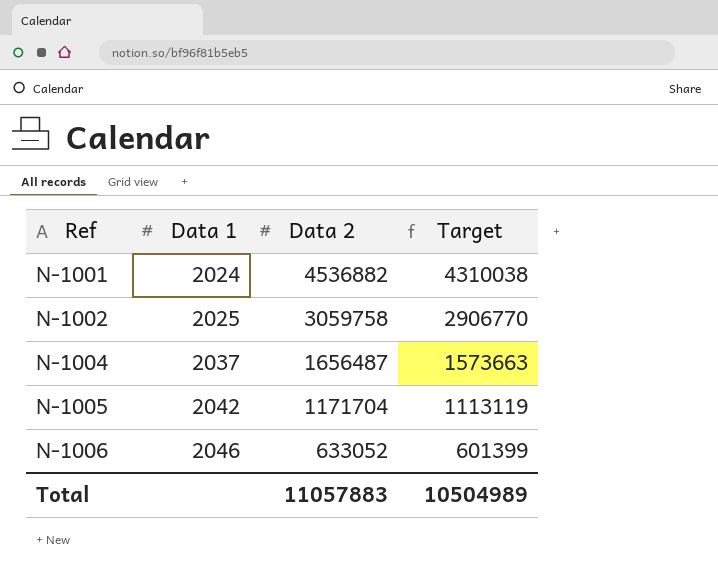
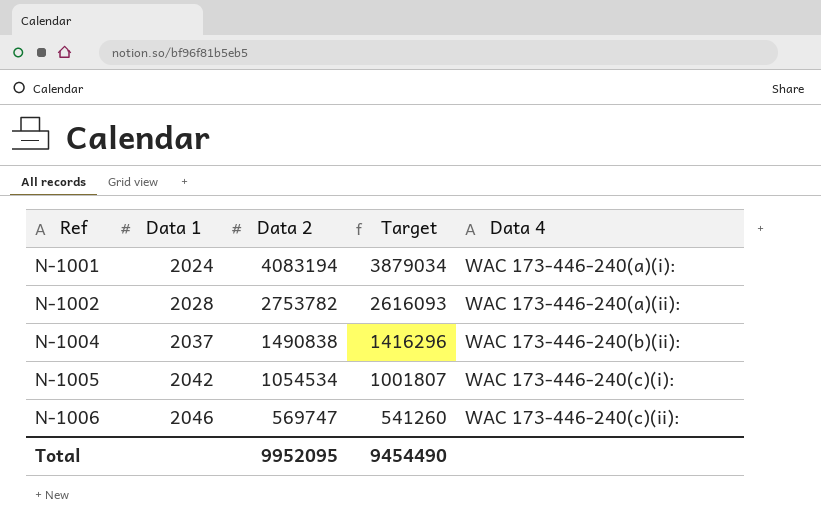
column Data 4 | position: none -> 5
N-1001 | Data 2: 4536882 -> 4083194
N-1001 | Target: 4310038 -> 3879034
N-1002 | Data 1: 2025 -> 2028
N-1002 | Data 2: 3059758 -> 2753782
N-1002 | Target: 2906770 -> 2616093
N-1004 | Data 2: 1656487 -> 1490838
N-1004 | Target: 1573663 -> 1416296
N-1005 | Data 2: 1171704 -> 1054534
N-1005 | Target: 1113119 -> 1001807
N-1006 | Data 2: 633052 -> 569747
N-1006 | Target: 601399 -> 541260
Total | Data 2: 11057883 -> 9952095
Total | Target: 10504989 -> 9454490

